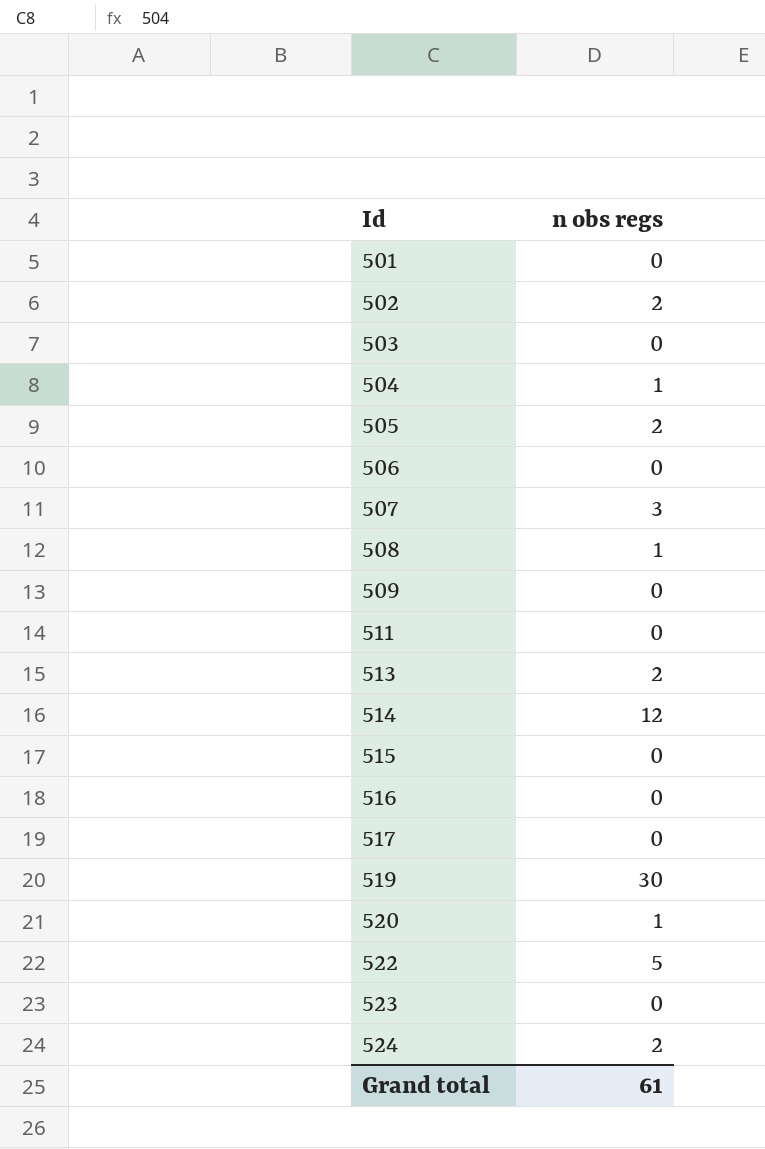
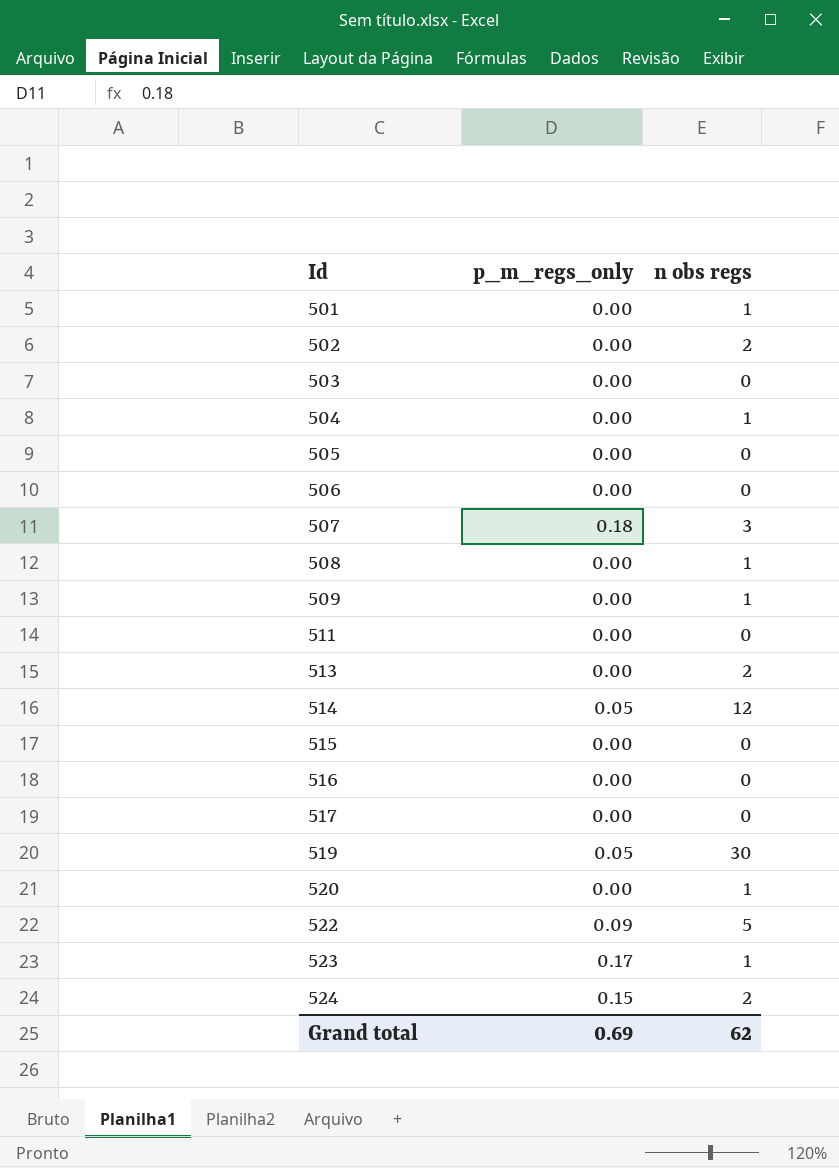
column p_m_regs_only | position: none -> 2
501 | n obs regs: 0 -> 1
505 | n obs regs: 2 -> 0
509 | n obs regs: 0 -> 1
523 | n obs regs: 0 -> 1
Grand total | n obs regs: 61 -> 62

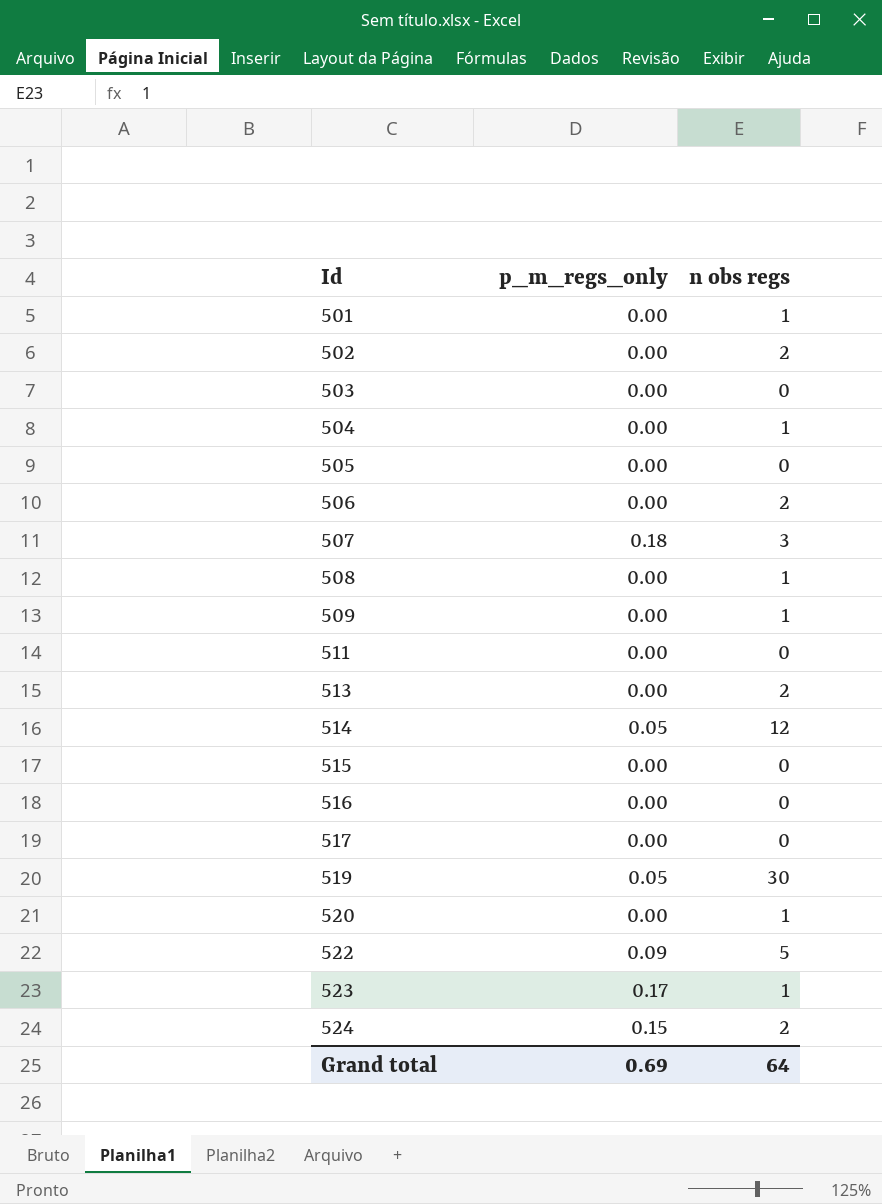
506 | n obs regs: 0 -> 2
Grand total | n obs regs: 62 -> 64

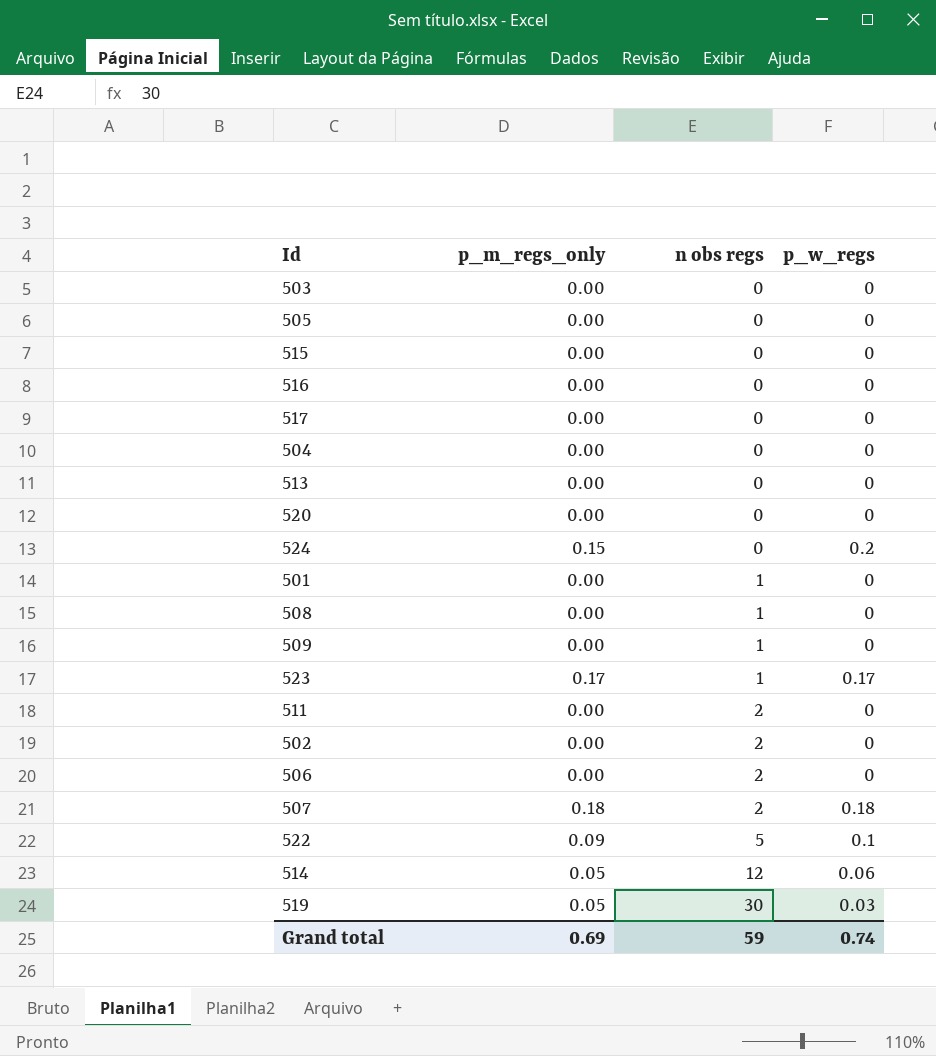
row order: Id ascending -> n obs regs ascending
column p_w_regs | position: none -> 4
504 | n obs regs: 1 -> 0
513 | n obs regs: 2 -> 0
520 | n obs regs: 1 -> 0
524 | n obs regs: 2 -> 0
511 | n obs regs: 0 -> 2
507 | n obs regs: 3 -> 2
Grand total | n obs regs: 64 -> 59

